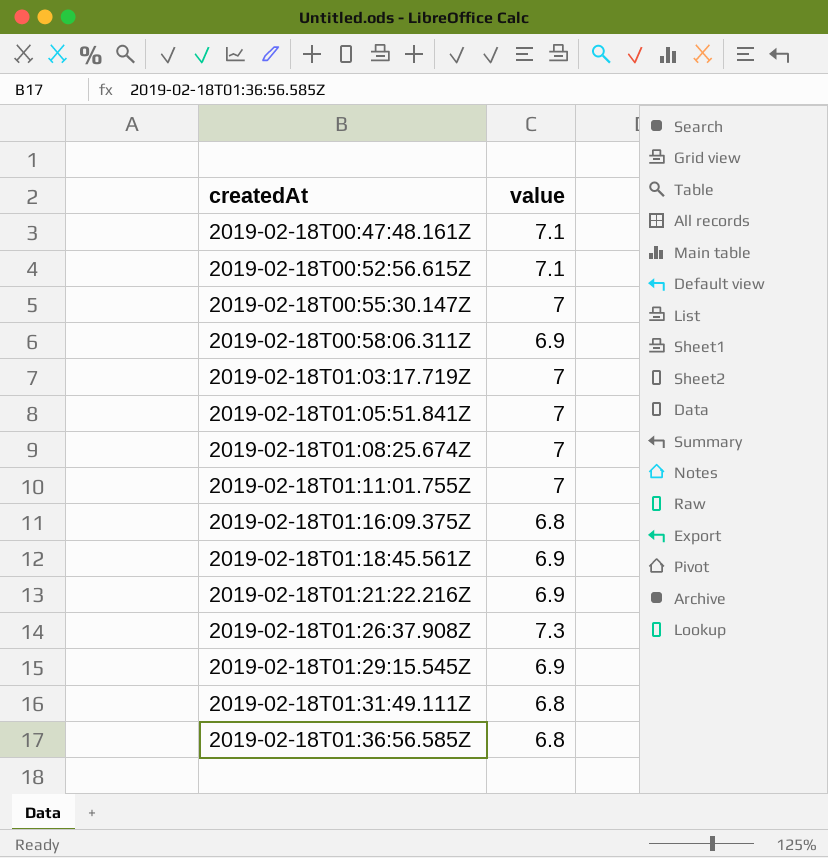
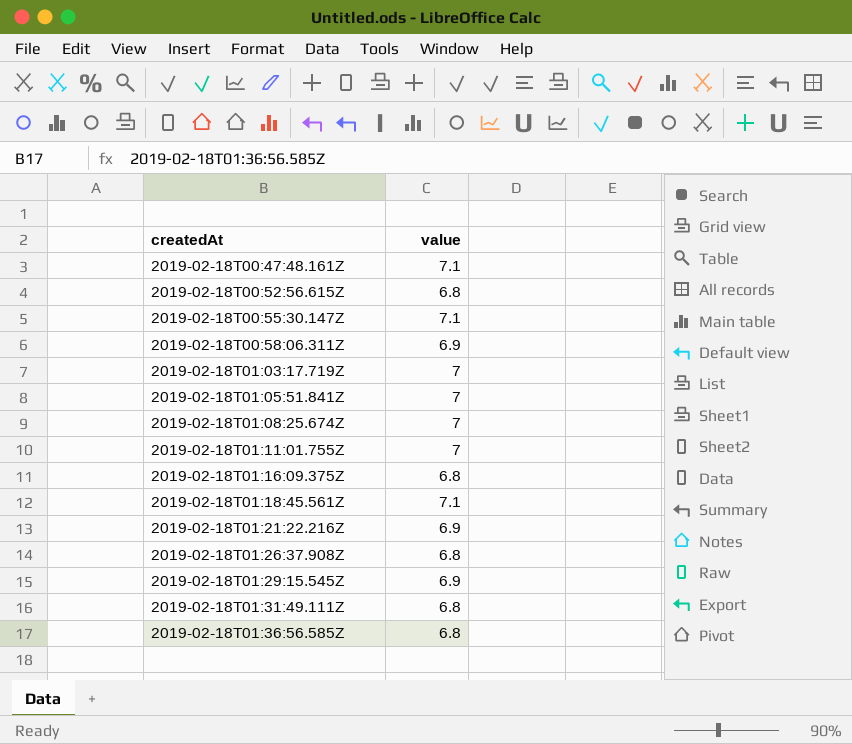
2019-02-18T00:52:56.615Z | value: 7.1 -> 6.8
2019-02-18T00:55:30.147Z | value: 7 -> 7.1
2019-02-18T01:18:45.561Z | value: 6.9 -> 7.1
2019-02-18T01:26:37.908Z | value: 7.3 -> 6.8

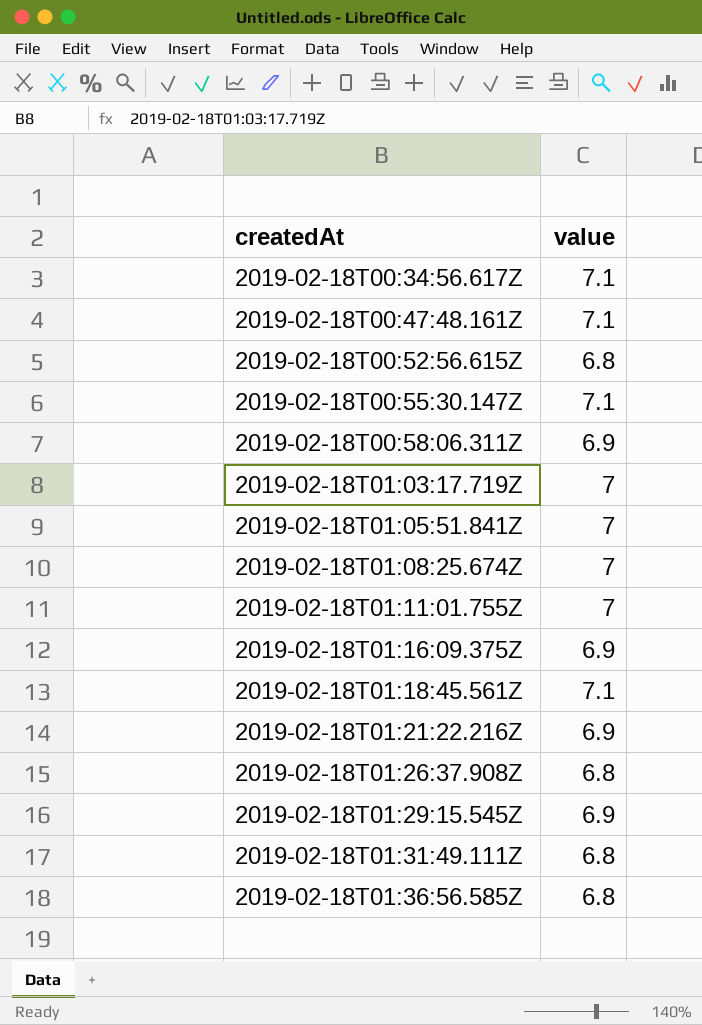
row 2019-02-18T00:34:56.617Z: none -> 7.1
2019-02-18T01:16:09.375Z | value: 6.8 -> 6.9

